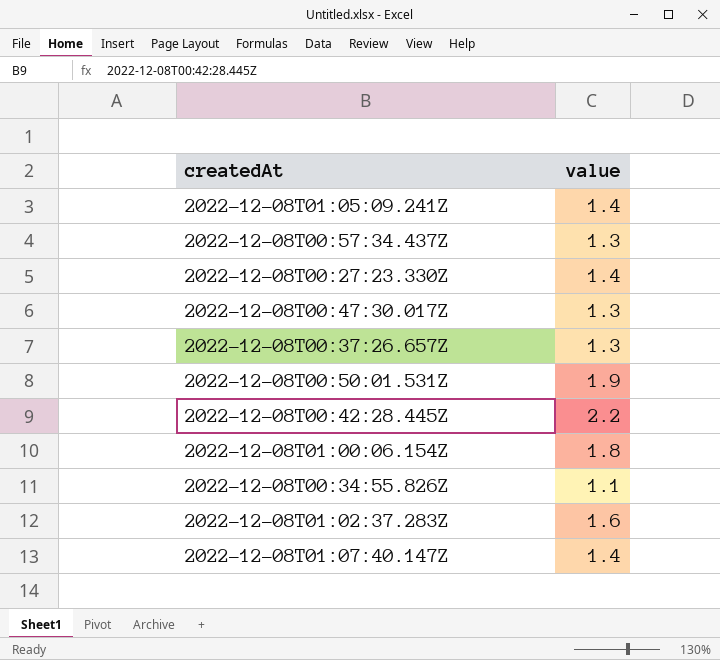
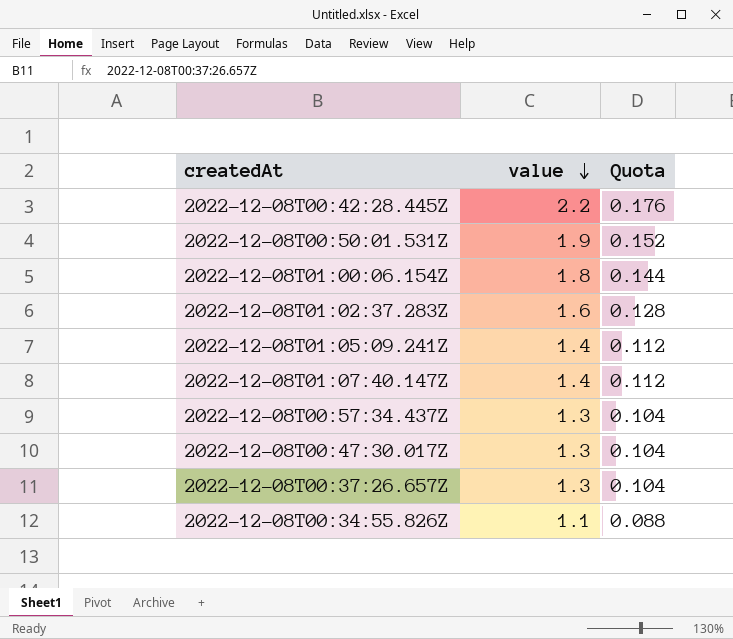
row order: none -> value descending
column Quota | formula: none -> [value] * 0.08
row 2022-12-08T00:27:23.330Z: 1.4 -> none

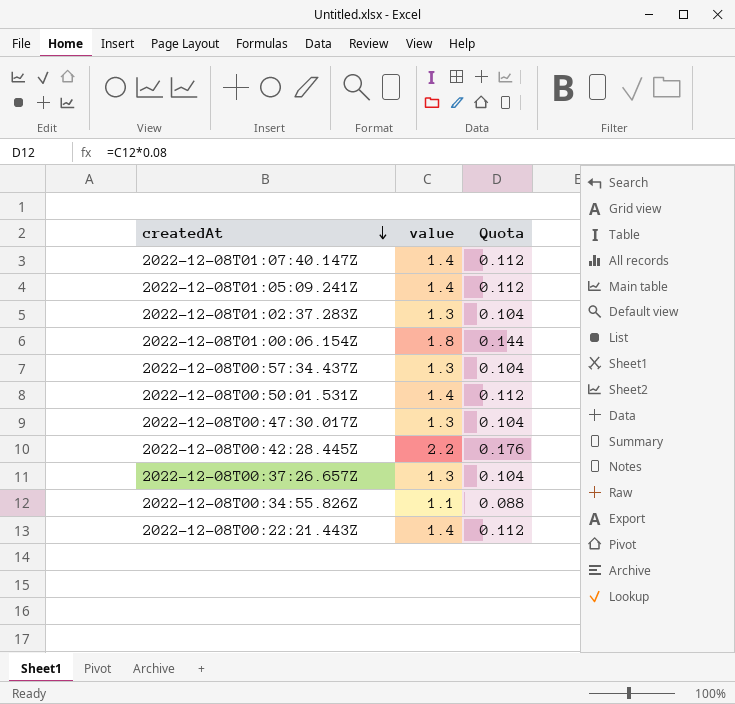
row order: value descending -> createdAt descending
2022-12-08T01:02:37.283Z | value: 1.6 -> 1.3
2022-12-08T01:02:37.283Z | Quota: 0.128 -> 0.104
2022-12-08T00:50:01.531Z | value: 1.9 -> 1.4
2022-12-08T00:50:01.531Z | Quota: 0.152 -> 0.112
row 2022-12-08T00:22:21.443Z: none -> 1.4 | 0.112

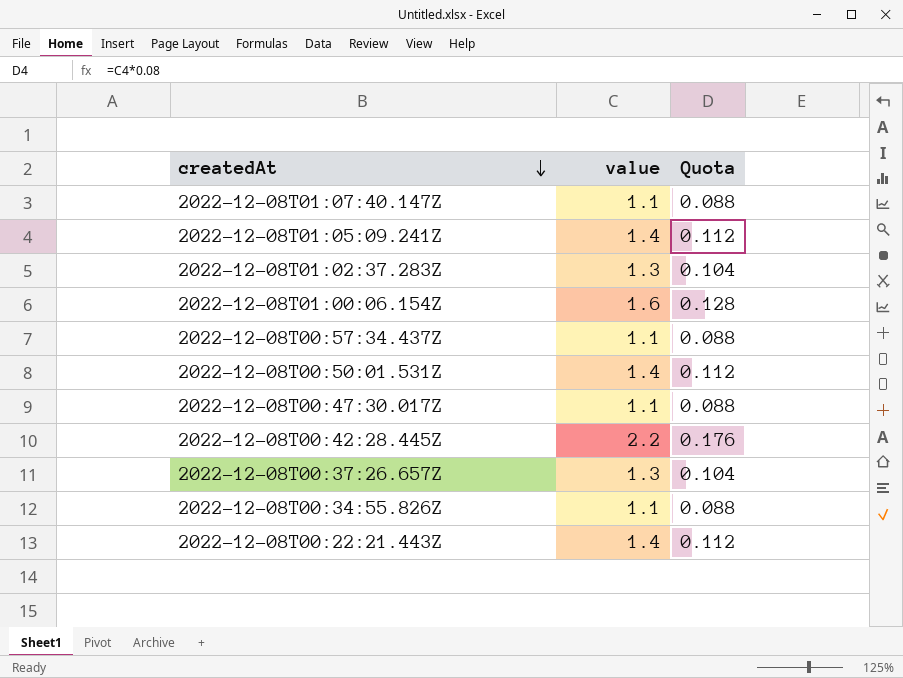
2022-12-08T01:07:40.147Z | value: 1.4 -> 1.1
2022-12-08T01:07:40.147Z | Quota: 0.112 -> 0.088
2022-12-08T01:00:06.154Z | value: 1.8 -> 1.6
2022-12-08T01:00:06.154Z | Quota: 0.144 -> 0.128
2022-12-08T00:57:34.437Z | value: 1.3 -> 1.1
2022-12-08T00:57:34.437Z | Quota: 0.104 -> 0.088
2022-12-08T00:47:30.017Z | value: 1.3 -> 1.1
2022-12-08T00:47:30.017Z | Quota: 0.104 -> 0.088

